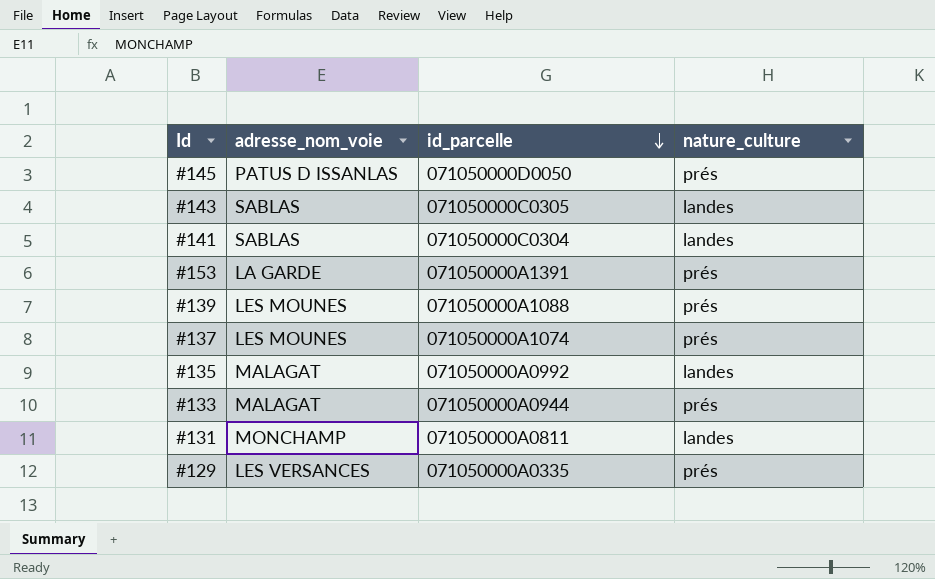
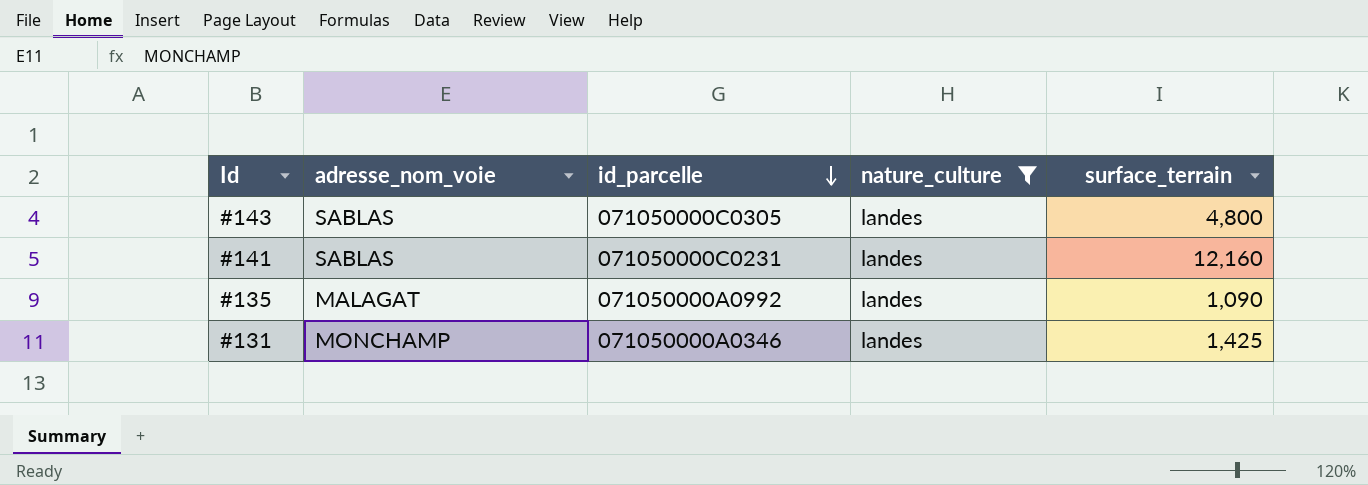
filter: none -> nature_culture = landes
column surface_terrain | position: none -> 5
#141 | id_parcelle: 071050000C0304 -> 071050000C0231
#131 | id_parcelle: 071050000A0811 -> 071050000A0346

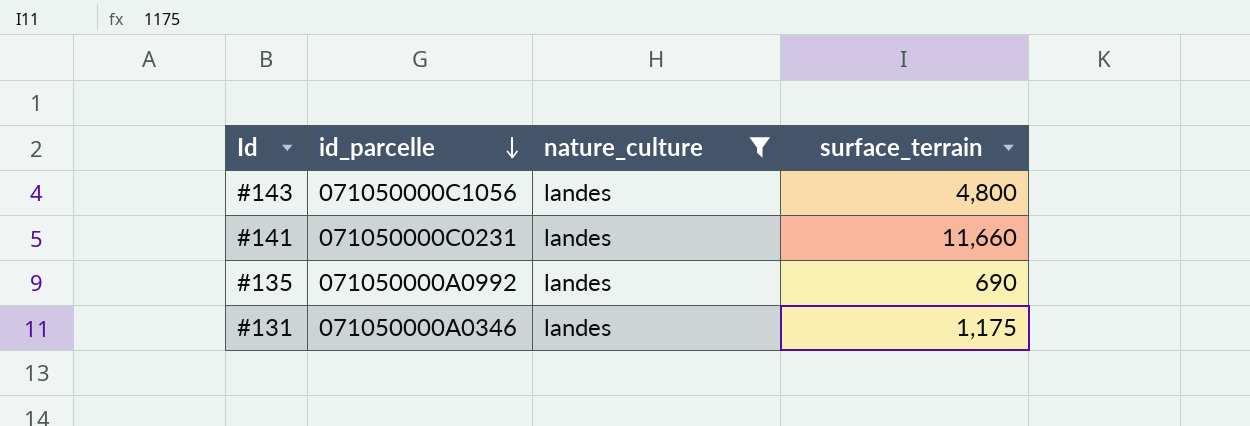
column adresse_nom_voie | position: 2 -> none
#143 | id_parcelle: 071050000C0305 -> 071050000C1056
#141 | surface_terrain: 12,160 -> 11,660
#135 | surface_terrain: 1,090 -> 690
#131 | surface_terrain: 1,425 -> 1,175

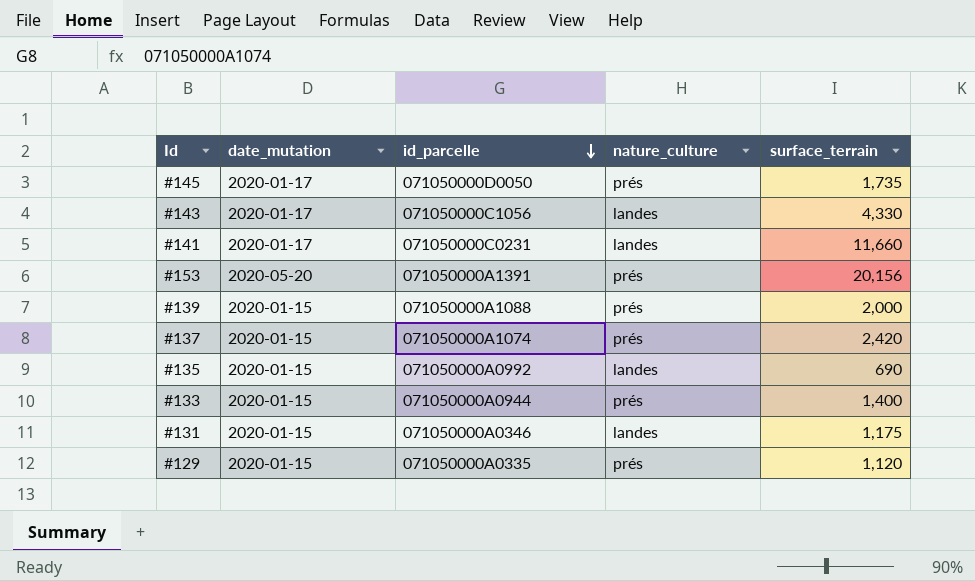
filter: nature_culture = landes -> none
column date_mutation | position: none -> 2
#143 | surface_terrain: 4,800 -> 4,330

